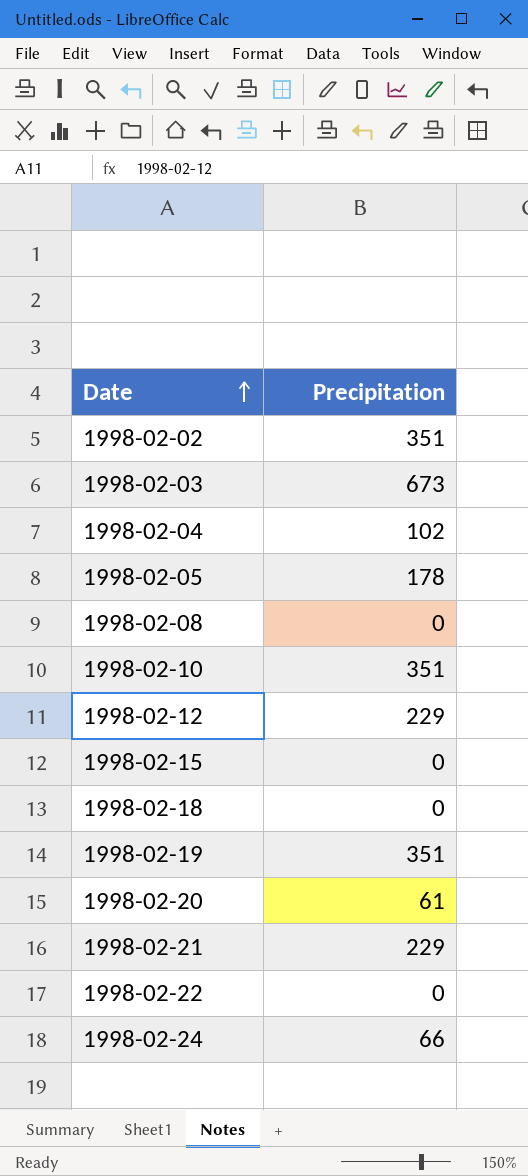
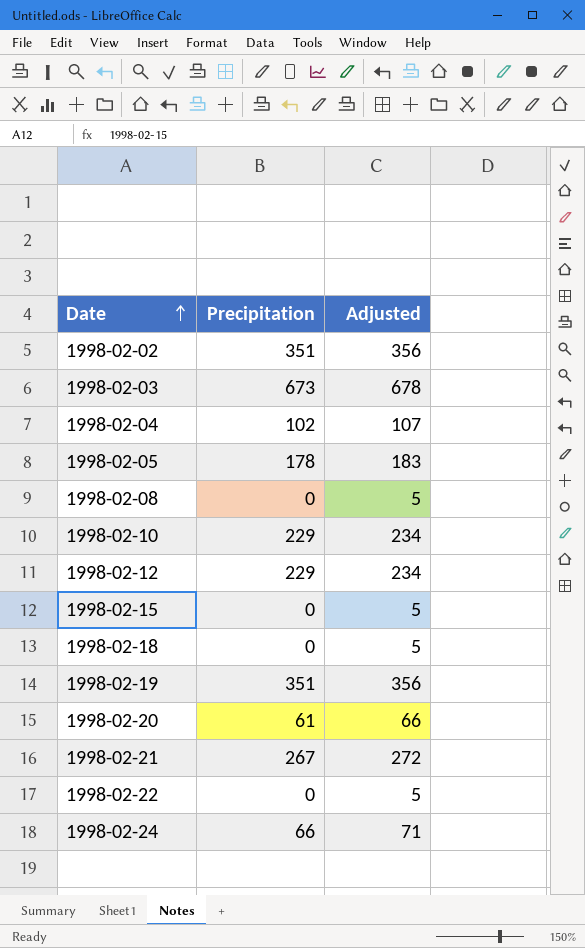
column Adjusted | formula: none -> [Precipitation] + 5
1998-02-10 | Precipitation: 351 -> 229
1998-02-21 | Precipitation: 229 -> 267

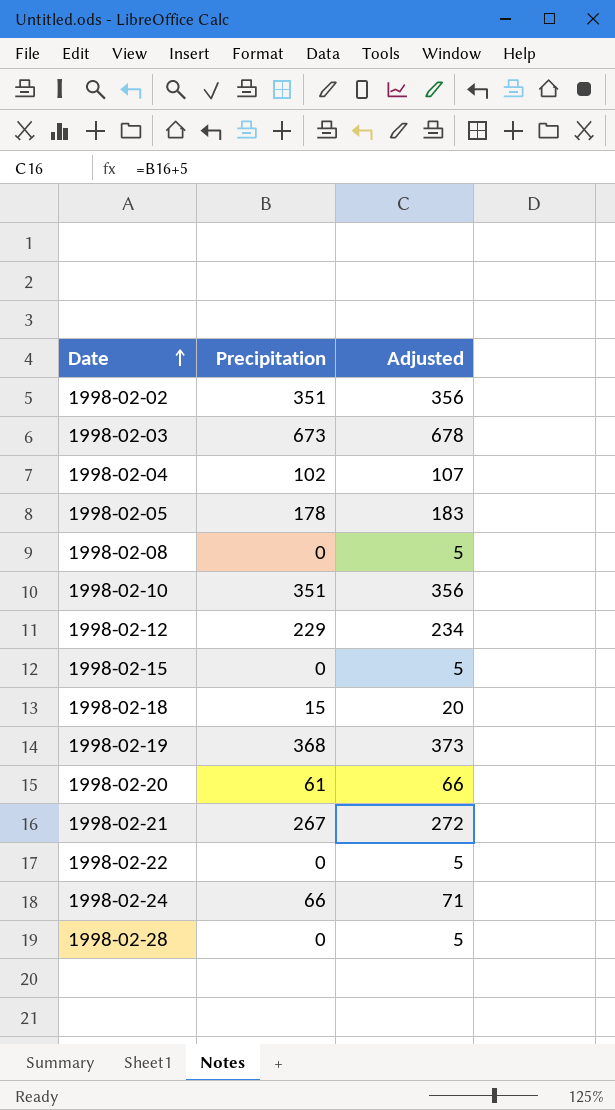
1998-02-10 | Precipitation: 229 -> 351
1998-02-10 | Adjusted: 234 -> 356
1998-02-18 | Precipitation: 0 -> 15
1998-02-18 | Adjusted: 5 -> 20
1998-02-19 | Precipitation: 351 -> 368
1998-02-19 | Adjusted: 356 -> 373
row 1998-02-28: none -> 0 | 5

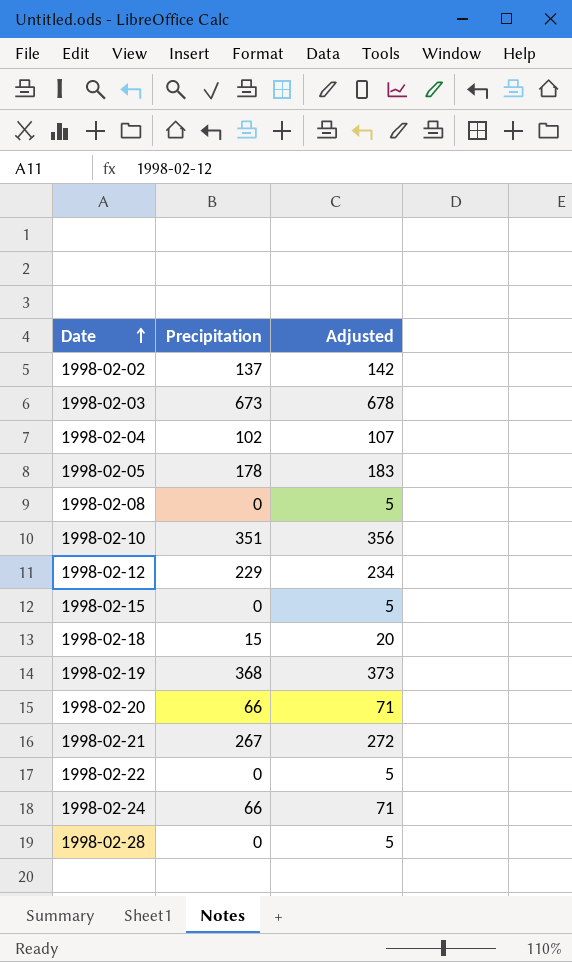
1998-02-02 | Precipitation: 351 -> 137
1998-02-02 | Adjusted: 356 -> 142
1998-02-20 | Precipitation: 61 -> 66
1998-02-20 | Adjusted: 66 -> 71

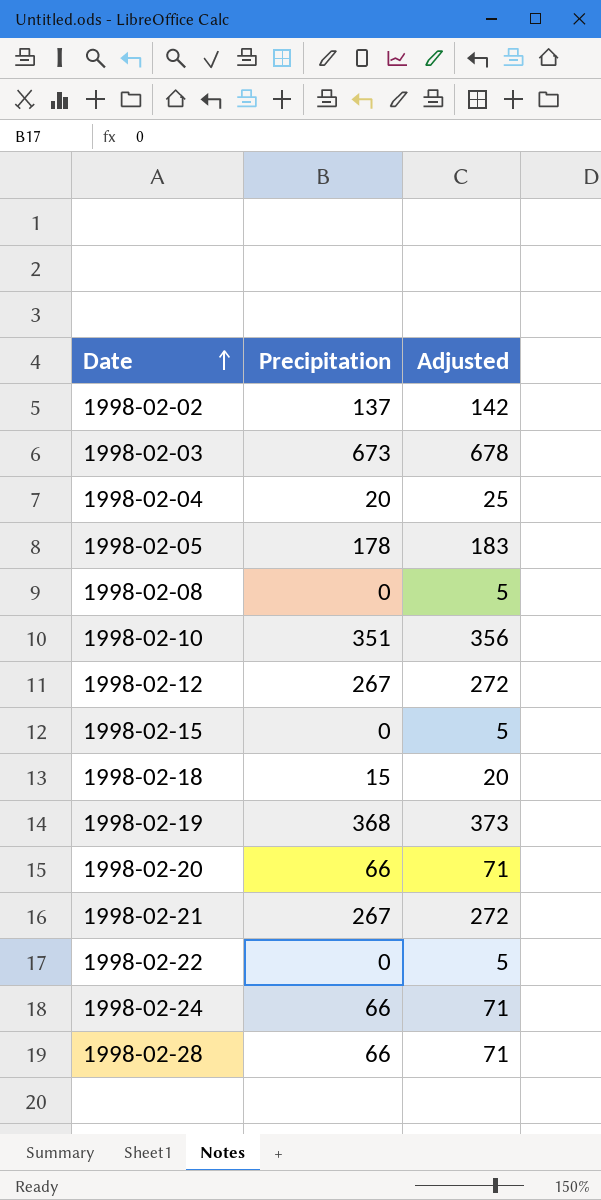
1998-02-04 | Precipitation: 102 -> 20
1998-02-04 | Adjusted: 107 -> 25
1998-02-12 | Precipitation: 229 -> 267
1998-02-12 | Adjusted: 234 -> 272
1998-02-28 | Precipitation: 0 -> 66
1998-02-28 | Adjusted: 5 -> 71

